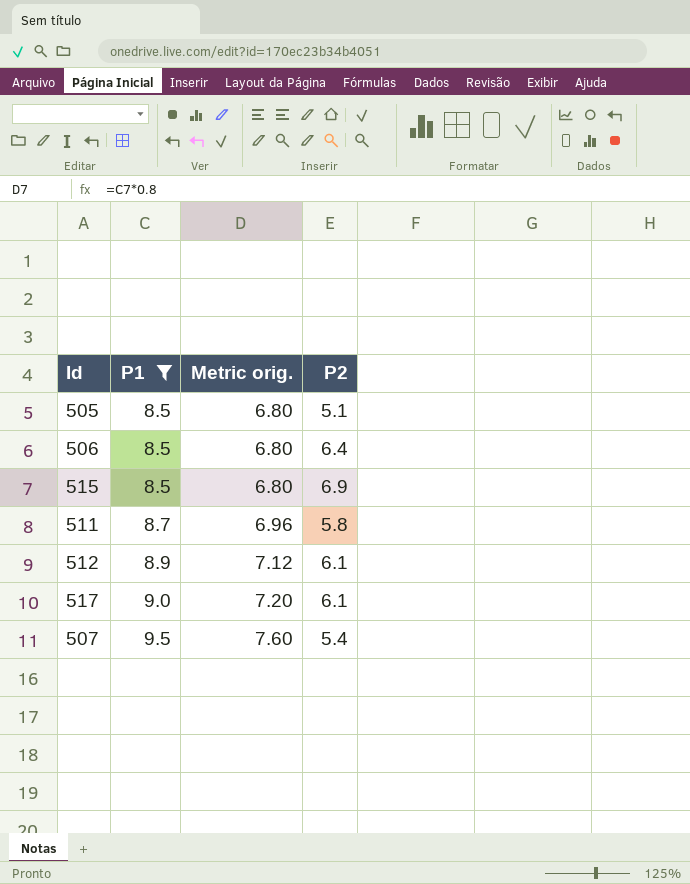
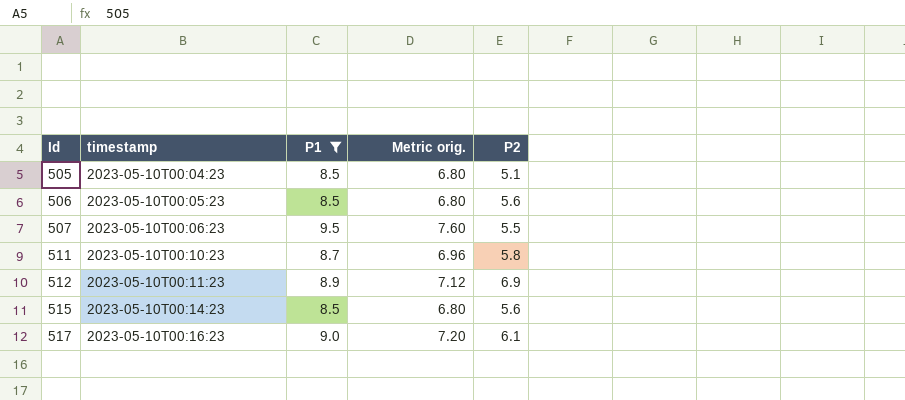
row order: P1 ascending -> Id ascending
column timestamp | position: none -> 2
506 | P2: 6.4 -> 5.6
507 | P2: 5.4 -> 5.5
512 | P2: 6.1 -> 6.9
515 | P2: 6.9 -> 5.6

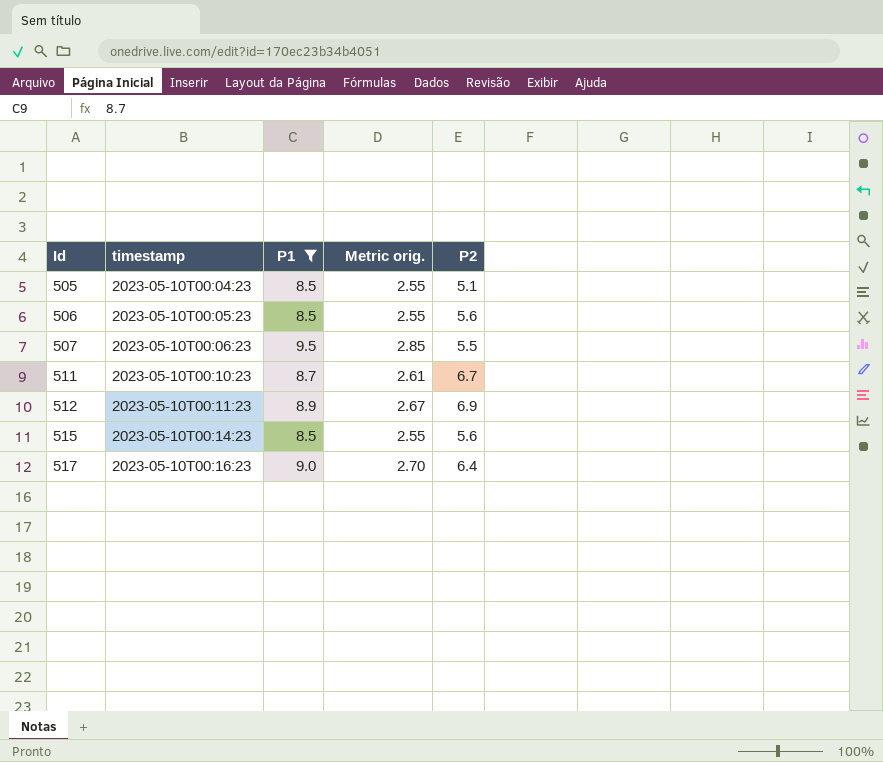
column Metric orig. | formula: [P1] * 0.8 -> [P1] * 0.3
511 | P2: 5.8 -> 6.7
517 | P2: 6.1 -> 6.4

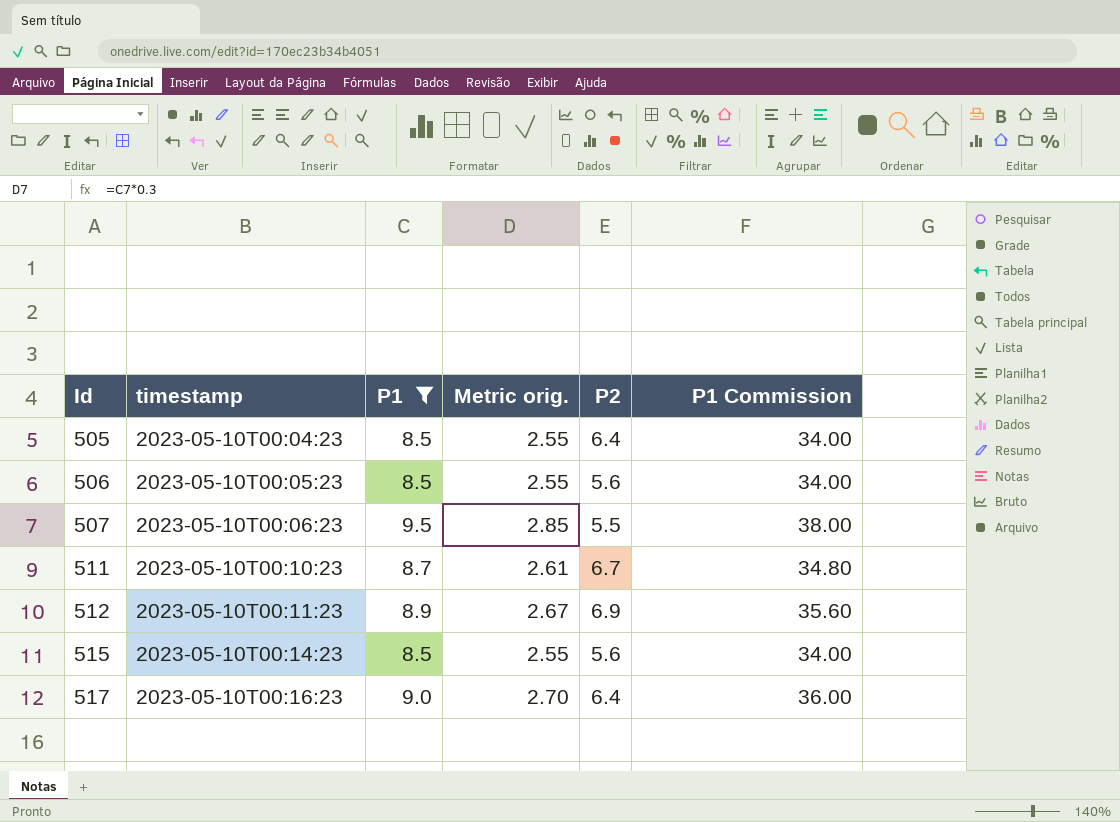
column P1 Commission | formula: none -> [P1] * 4
505 | P2: 5.1 -> 6.4

